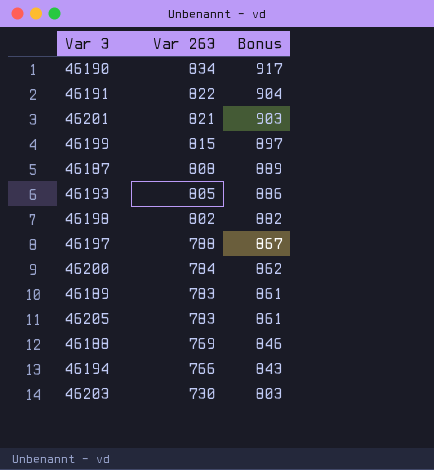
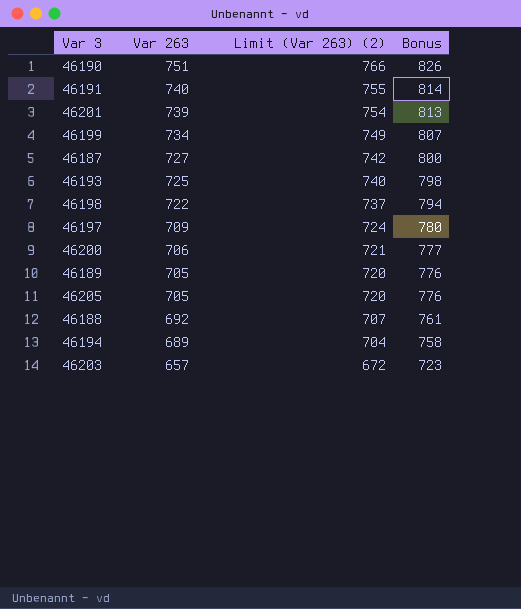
column Limit (Var 263) (2) | formula: none -> [Var 263] + 15
46190 | Var 263: 834 -> 751
46190 | Bonus: 917 -> 826
46191 | Var 263: 822 -> 740
46191 | Bonus: 904 -> 814
46201 | Var 263: 821 -> 739
46201 | Bonus: 903 -> 813
46199 | Var 263: 815 -> 734
46199 | Bonus: 897 -> 807
46187 | Var 263: 808 -> 727
46187 | Bonus: 889 -> 800
46193 | Var 263: 805 -> 725
46193 | Bonus: 886 -> 798
46198 | Var 263: 802 -> 722
46198 | Bonus: 882 -> 794
46197 | Var 263: 788 -> 709
46197 | Bonus: 867 -> 780
46200 | Var 263: 784 -> 706
46200 | Bonus: 862 -> 777
46189 | Var 263: 783 -> 705
46189 | Bonus: 861 -> 776
46205 | Var 263: 783 -> 705
46205 | Bonus: 861 -> 776
46188 | Var 263: 769 -> 692
46188 | Bonus: 846 -> 761
46194 | Var 263: 766 -> 689
46194 | Bonus: 843 -> 758
46203 | Var 263: 730 -> 657
46203 | Bonus: 803 -> 723

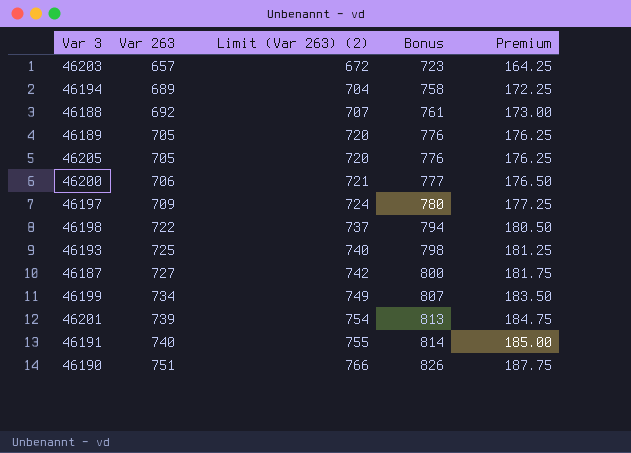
row order: Var 263 descending -> Var 263 ascending
column Premium | formula: none -> [Var 263] * 0.25

